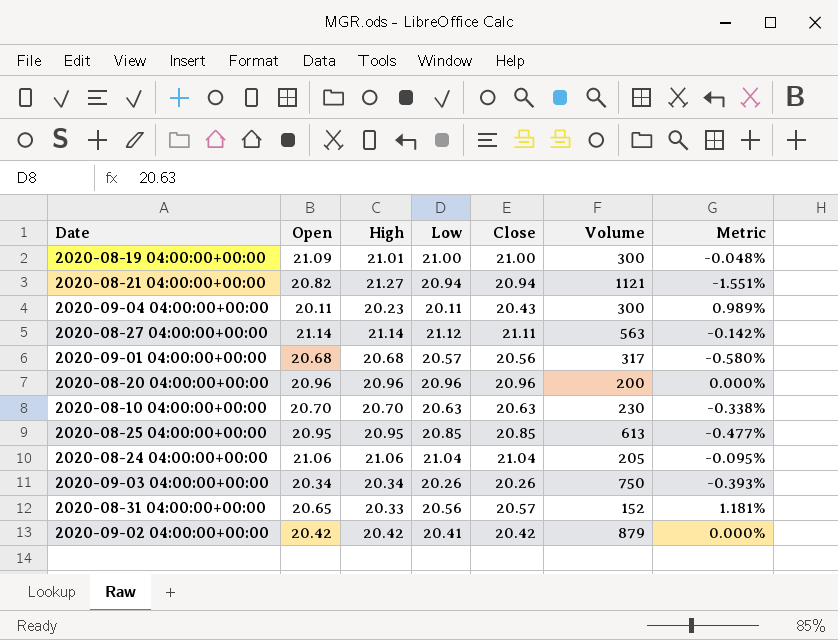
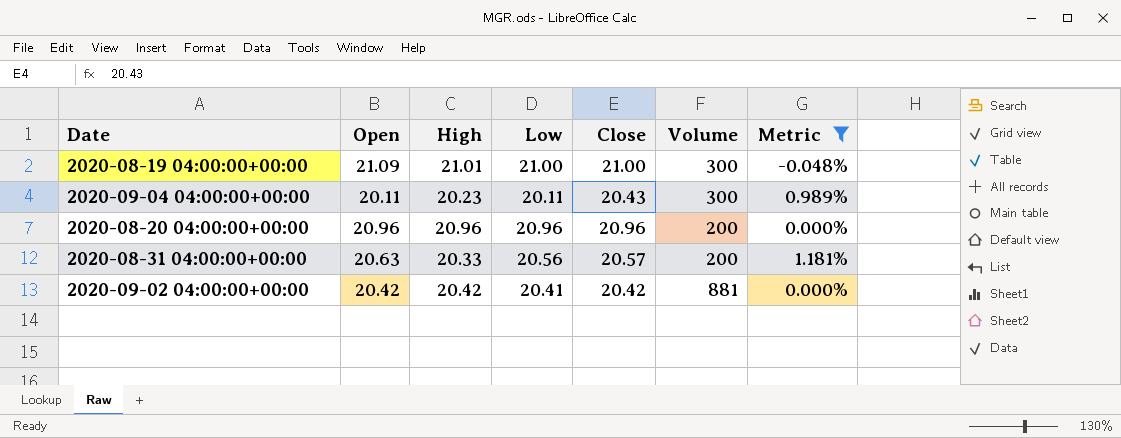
filter: none -> Metric >= -0.048%
2020-08-31 04:00:00+00:00 | Open: 20.65 -> 20.63
2020-08-31 04:00:00+00:00 | Volume: 152 -> 200
2020-09-02 04:00:00+00:00 | Volume: 879 -> 881

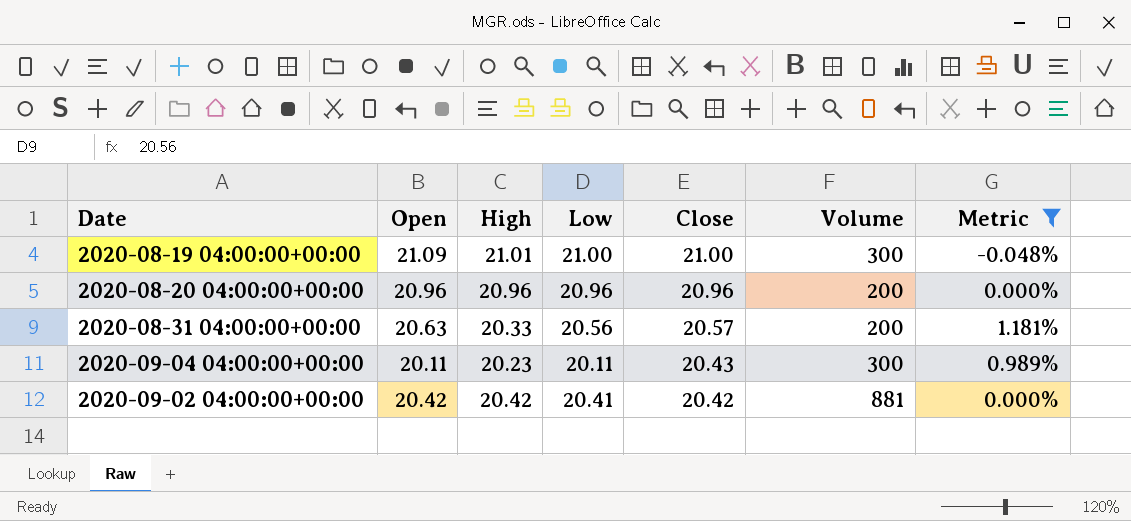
row order: none -> Close descending

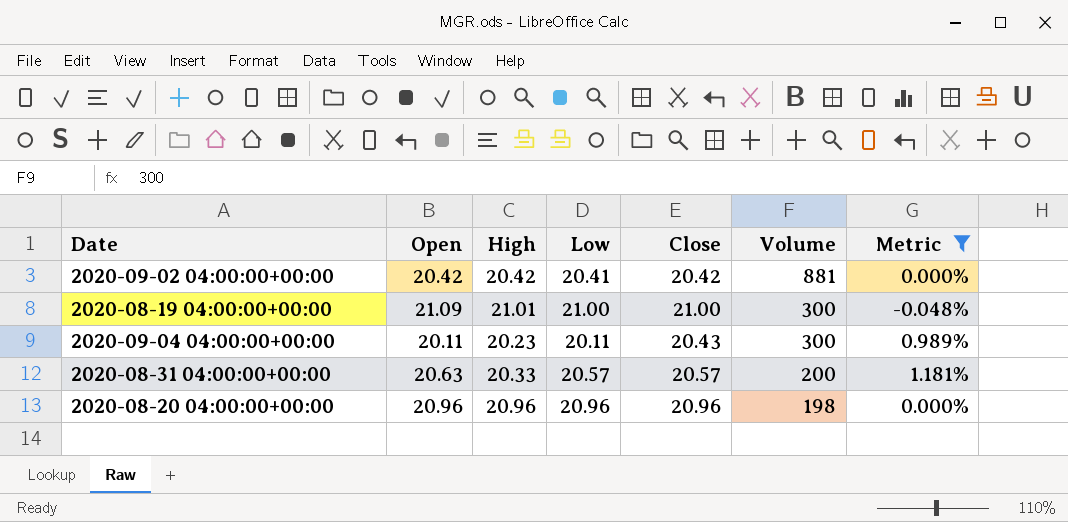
row order: Close descending -> Volume descending
2020-08-31 04:00:00+00:00 | Low: 20.56 -> 20.57
2020-08-20 04:00:00+00:00 | Volume: 200 -> 198

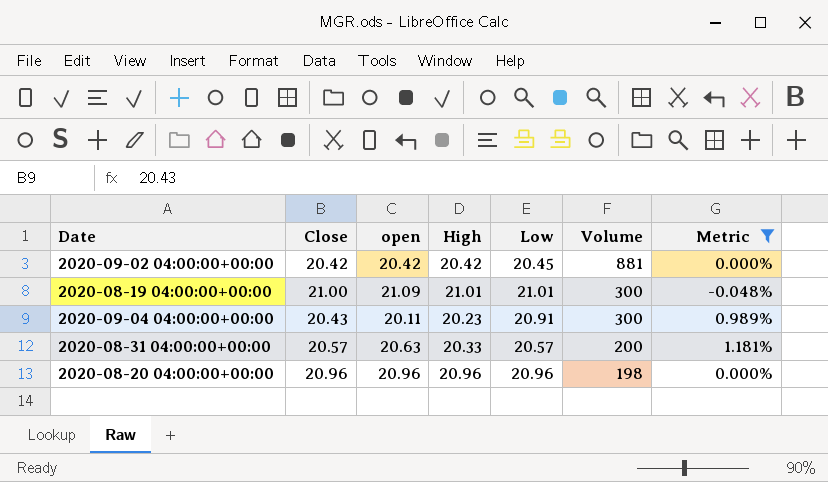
column Close | position: 5 -> 2
column name: Open -> open
2020-09-02 04:00:00+00:00 | Low: 20.41 -> 20.45
2020-08-19 04:00:00+00:00 | Low: 21.00 -> 21.01
2020-09-04 04:00:00+00:00 | Low: 20.11 -> 20.91

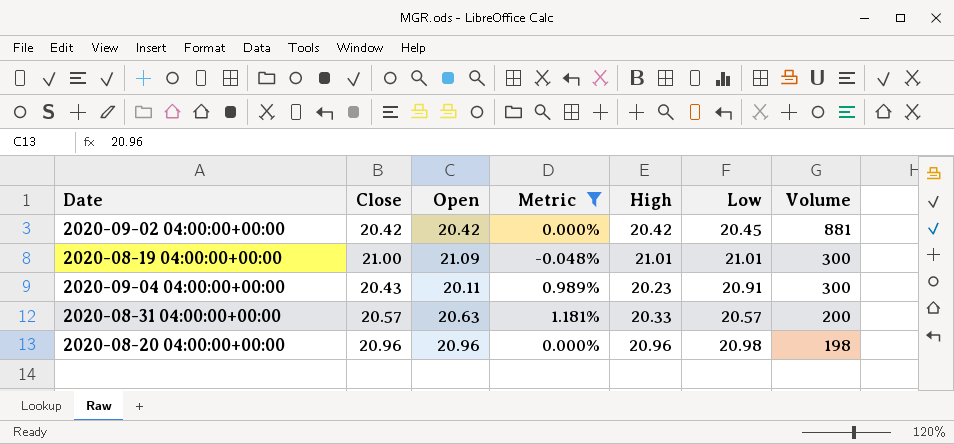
column name: open -> Open
column Metric | position: 7 -> 4
2020-08-20 04:00:00+00:00 | Low: 20.96 -> 20.98

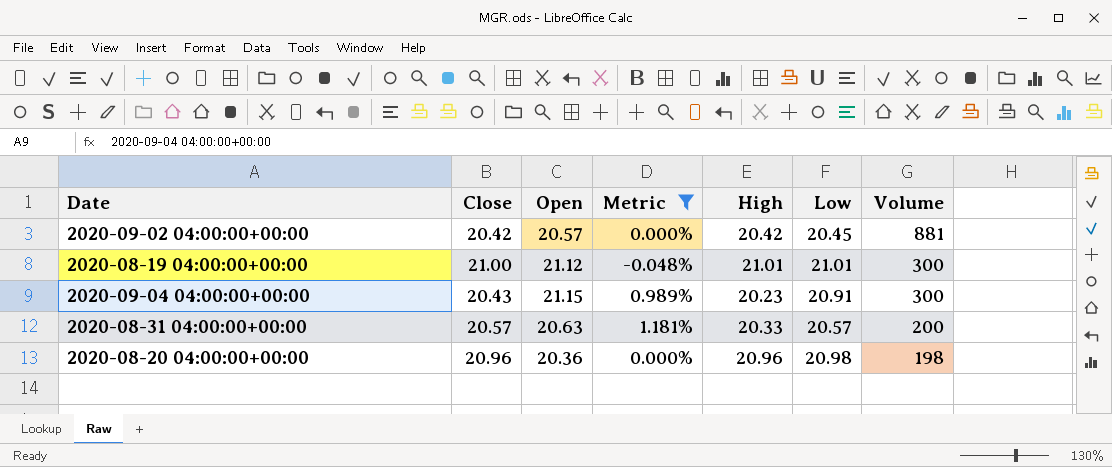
2020-09-02 04:00:00+00:00 | Open: 20.42 -> 20.57
2020-08-19 04:00:00+00:00 | Open: 21.09 -> 21.12
2020-09-04 04:00:00+00:00 | Open: 20.11 -> 21.15
2020-08-20 04:00:00+00:00 | Open: 20.96 -> 20.36

